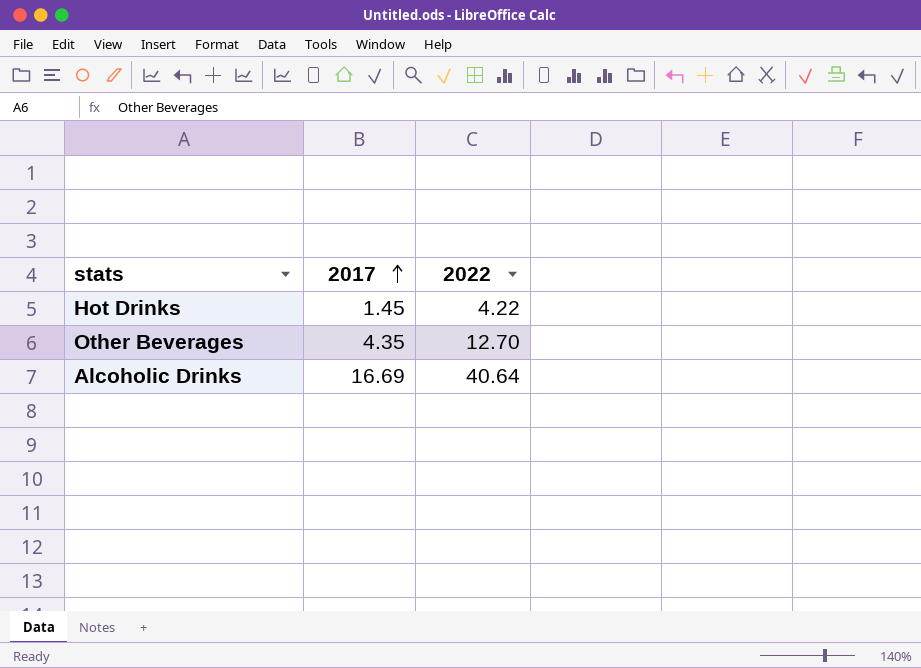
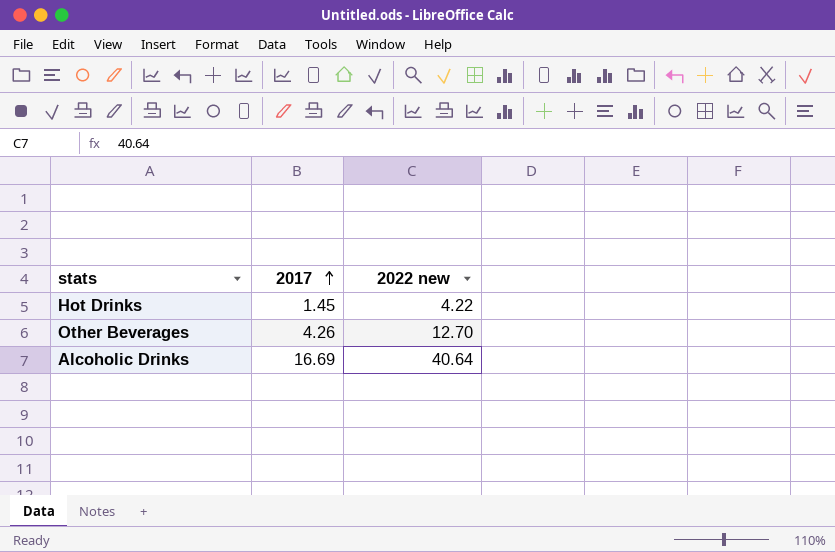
column name: 2022 -> 2022 new
Other Beverages | 2017: 4.35 -> 4.26

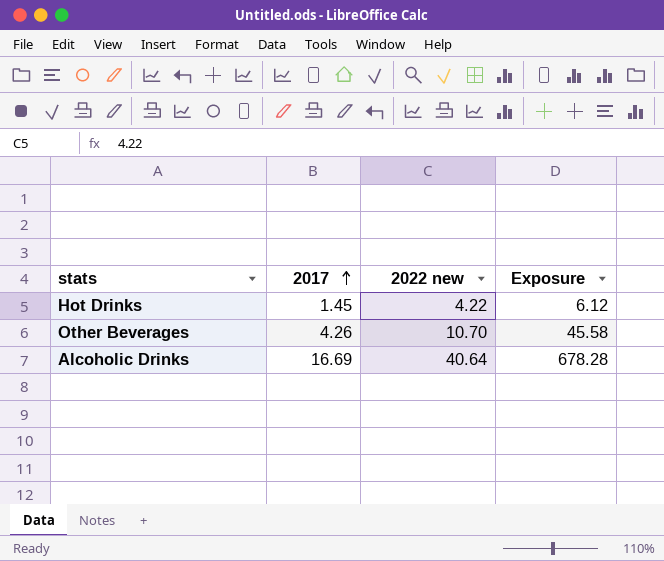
column Exposure | formula: none -> [2017] * [2022 new]
Other Beverages | 2022 new: 12.70 -> 10.70

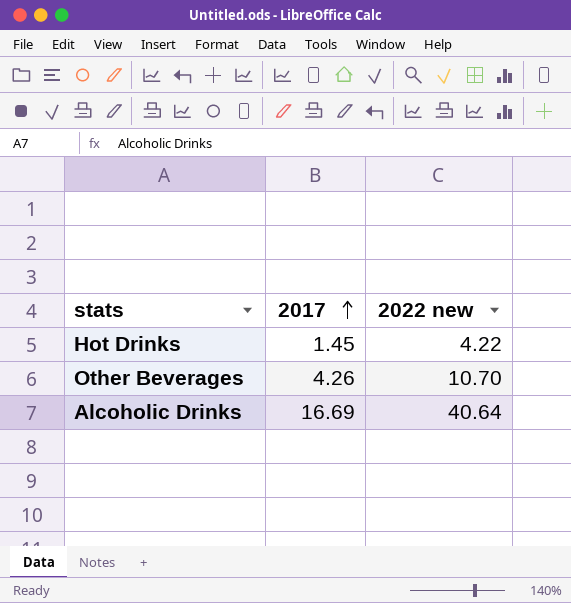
column Exposure | formula: [2017] * [2022 new] -> none

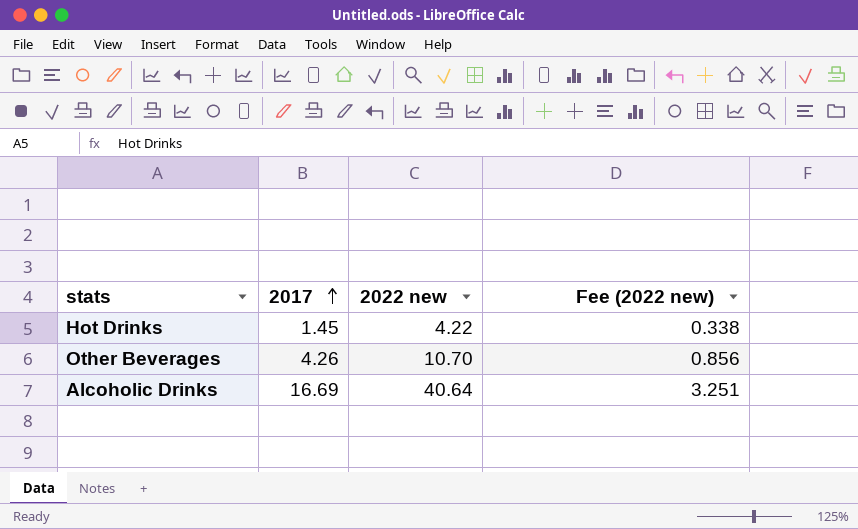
column Fee (2022 new) | formula: none -> [2022 new] * 0.08

